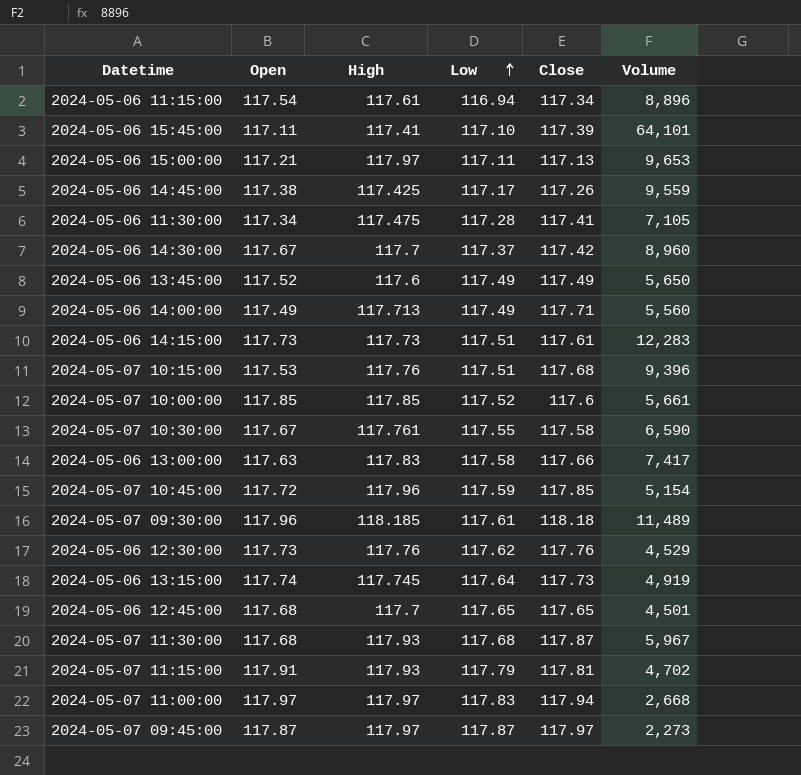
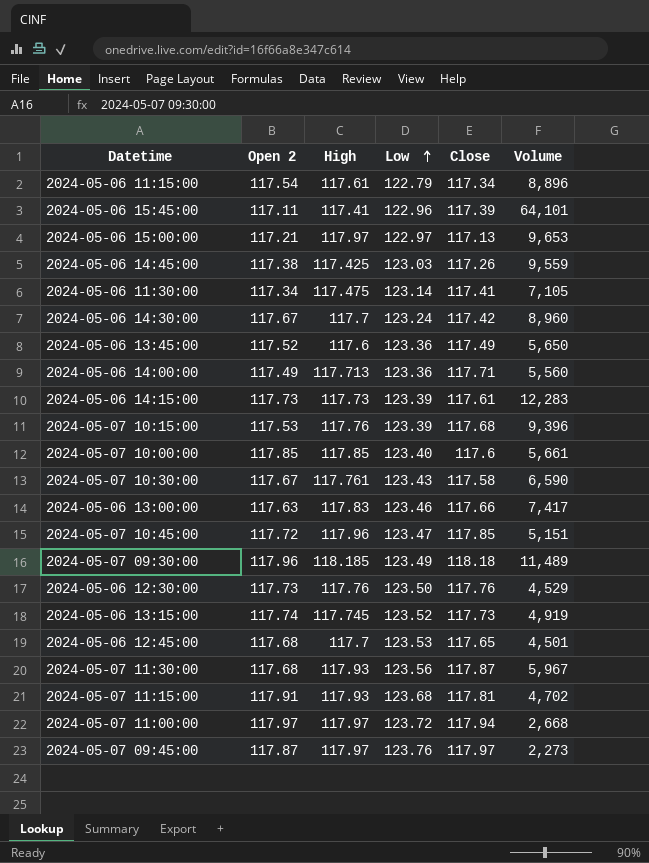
column name: Open -> Open 2
2024-05-06 11:15:00 | Low: 116.94 -> 122.79
2024-05-06 15:45:00 | Low: 117.10 -> 122.96
2024-05-06 15:00:00 | Low: 117.11 -> 122.97
2024-05-06 14:45:00 | Low: 117.17 -> 123.03
2024-05-06 11:30:00 | Low: 117.28 -> 123.14
2024-05-06 14:30:00 | Low: 117.37 -> 123.24
2024-05-06 13:45:00 | Low: 117.49 -> 123.36
2024-05-06 14:00:00 | Low: 117.49 -> 123.36
2024-05-06 14:15:00 | Low: 117.51 -> 123.39
2024-05-07 10:15:00 | Low: 117.51 -> 123.39
2024-05-07 10:00:00 | Low: 117.52 -> 123.40
2024-05-07 10:30:00 | Low: 117.55 -> 123.43
2024-05-06 13:00:00 | Low: 117.58 -> 123.46
2024-05-07 10:45:00 | Low: 117.59 -> 123.47
2024-05-07 10:45:00 | Volume: 5,154 -> 5,151
2024-05-07 09:30:00 | Low: 117.61 -> 123.49
2024-05-06 12:30:00 | Low: 117.62 -> 123.50
2024-05-06 13:15:00 | Low: 117.64 -> 123.52
2024-05-06 12:45:00 | Low: 117.65 -> 123.53
2024-05-07 11:30:00 | Low: 117.68 -> 123.56
2024-05-07 11:15:00 | Low: 117.79 -> 123.68
2024-05-07 11:00:00 | Low: 117.83 -> 123.72
2024-05-07 09:45:00 | Low: 117.87 -> 123.76

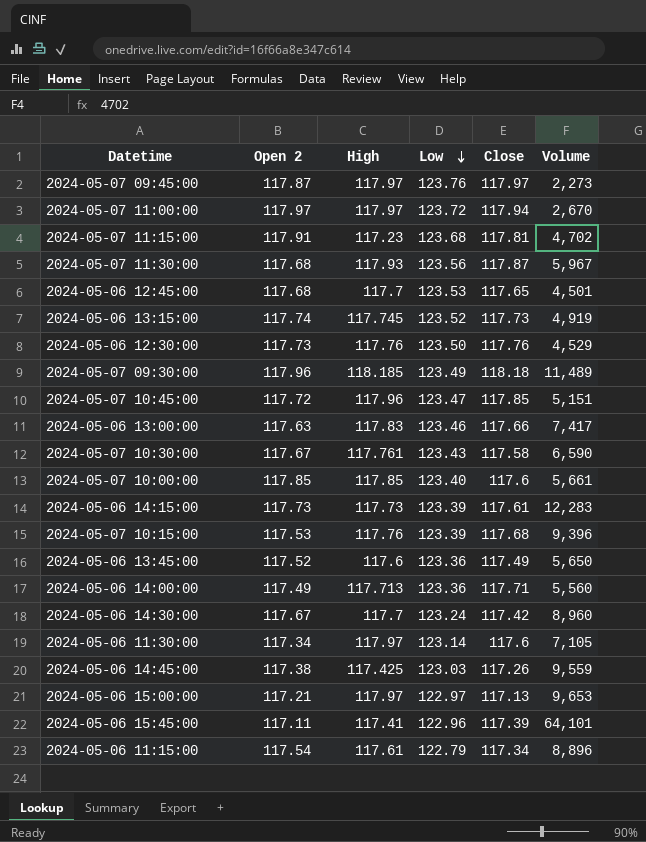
row order: Low ascending -> Low descending
2024-05-07 11:00:00 | Volume: 2,668 -> 2,670
2024-05-07 11:15:00 | High: 117.93 -> 117.23
2024-05-06 11:30:00 | High: 117.475 -> 117.97
2024-05-06 11:30:00 | Close: 117.41 -> 117.6

